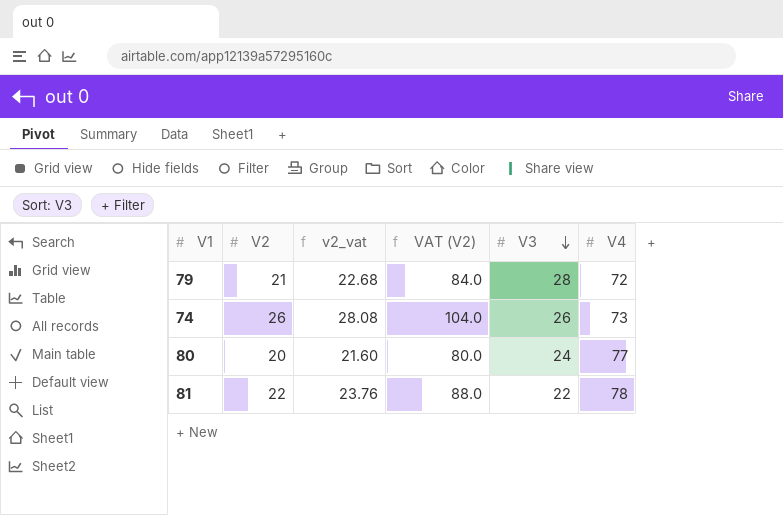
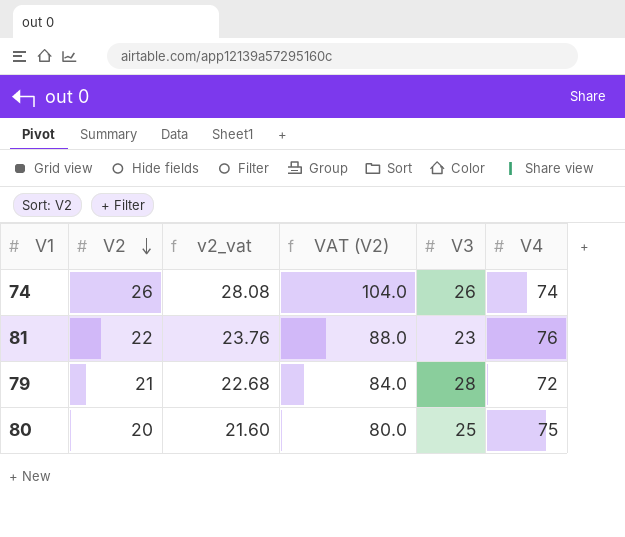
row order: V3 descending -> V2 descending
74 | V4: 73 -> 74
81 | V3: 22 -> 23
81 | V4: 78 -> 76
80 | V3: 24 -> 25
80 | V4: 77 -> 75

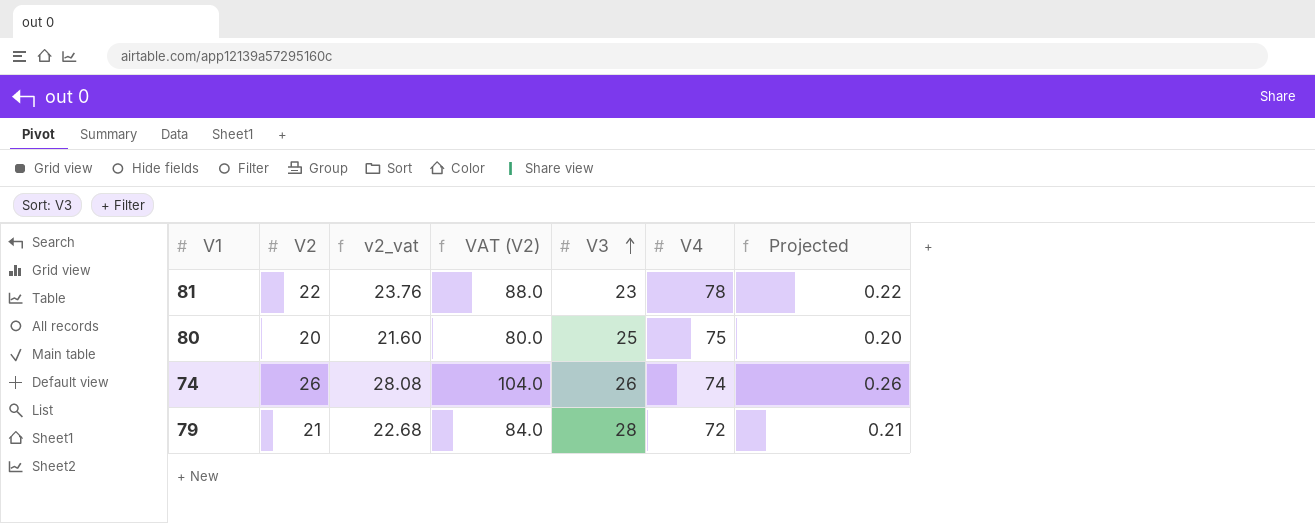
row order: V2 descending -> V3 ascending
column Projected | formula: none -> [V2] * 0.01
81 | V4: 76 -> 78

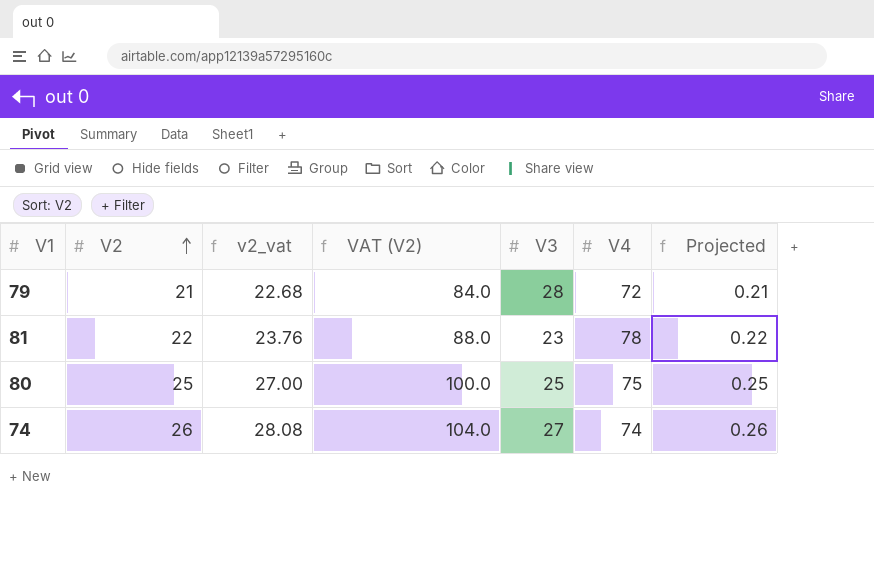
row order: V3 ascending -> V2 ascending
80 | V2: 20 -> 25
80 | v2_vat: 21.60 -> 27.00
80 | VAT (V2): 80.0 -> 100.0
80 | Projected: 0.20 -> 0.25
74 | V3: 26 -> 27

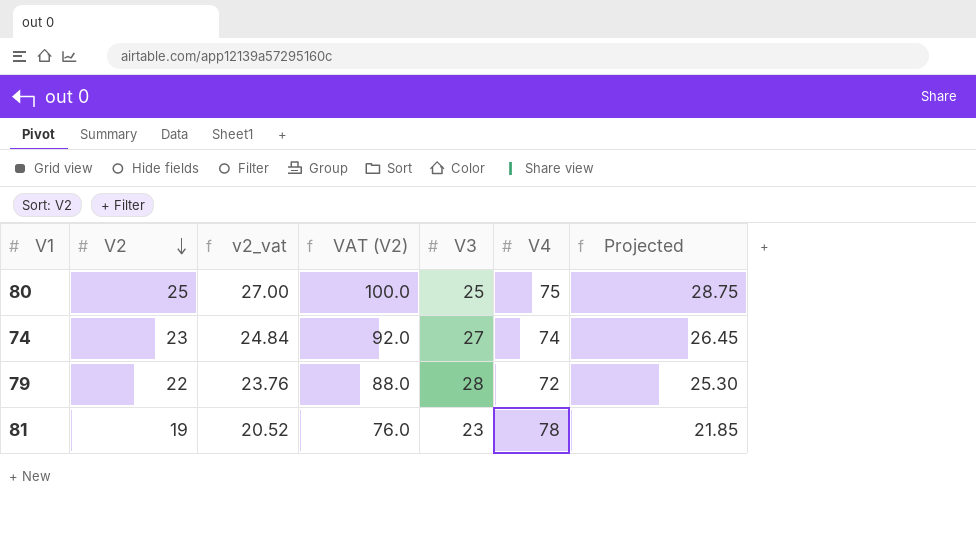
row order: V2 ascending -> V2 descending
column Projected | formula: [V2] * 0.01 -> [V2] * 1.15
74 | V2: 26 -> 23
74 | v2_vat: 28.08 -> 24.84
74 | VAT (V2): 104.0 -> 92.0
79 | V2: 21 -> 22
79 | v2_vat: 22.68 -> 23.76
79 | VAT (V2): 84.0 -> 88.0
81 | V2: 22 -> 19
81 | v2_vat: 23.76 -> 20.52
81 | VAT (V2): 88.0 -> 76.0

